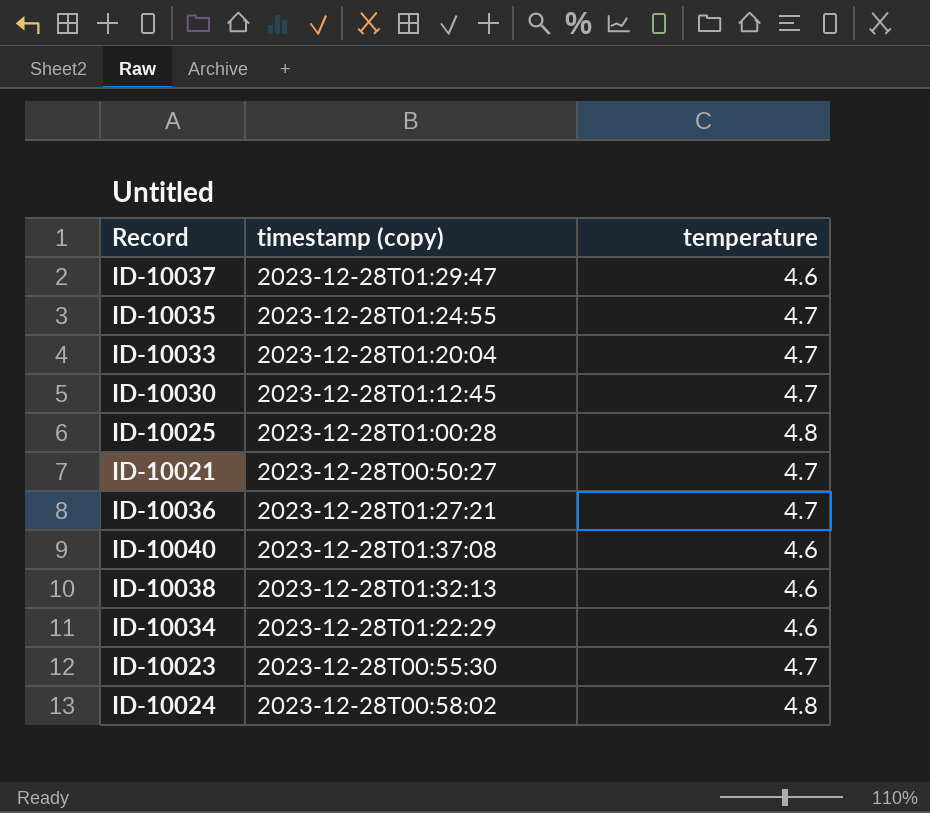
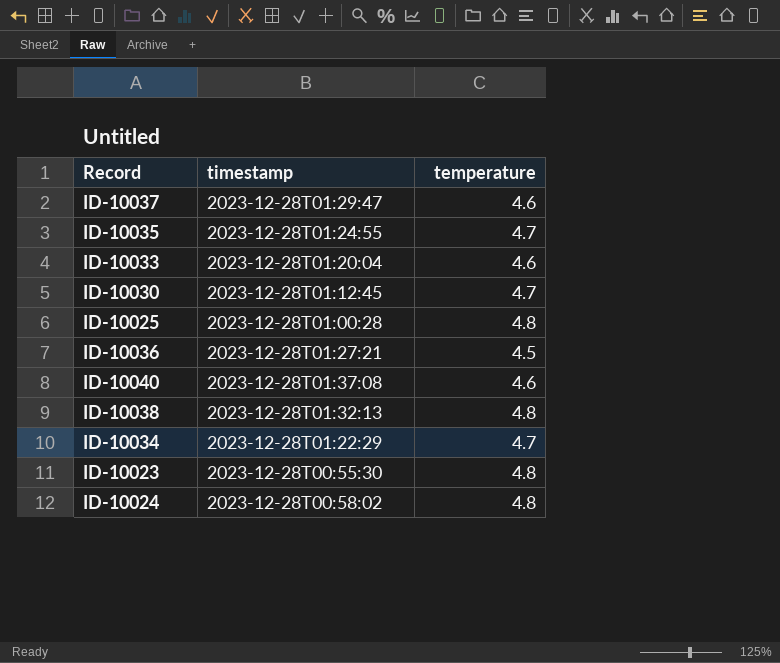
column name: timestamp (copy) -> timestamp
row ID-10021: 2023-12-28T00:50:27 | 4.7 -> none
ID-10033 | temperature: 4.7 -> 4.6
ID-10036 | temperature: 4.7 -> 4.5
ID-10038 | temperature: 4.6 -> 4.8
ID-10034 | temperature: 4.6 -> 4.7
ID-10023 | temperature: 4.7 -> 4.8

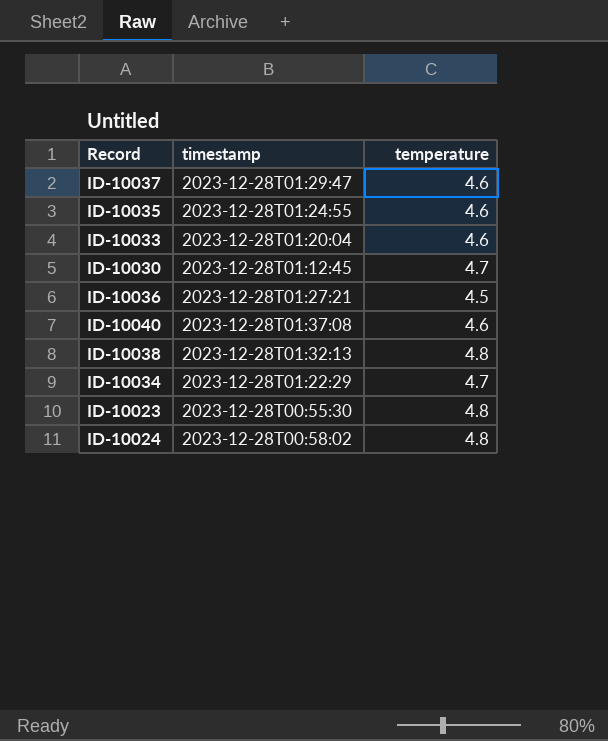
row ID-10025: 2023-12-28T01:00:28 | 4.8 -> none
ID-10035 | temperature: 4.7 -> 4.6

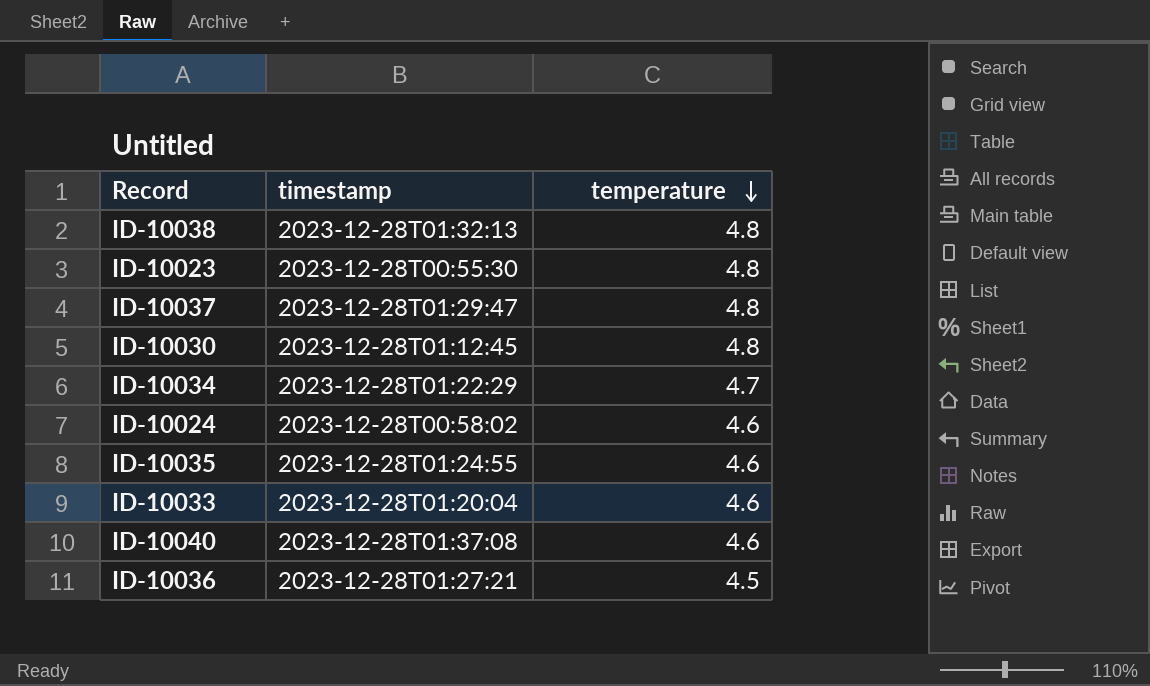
row order: none -> temperature descending
ID-10037 | temperature: 4.6 -> 4.8
ID-10030 | temperature: 4.7 -> 4.8
ID-10024 | temperature: 4.8 -> 4.6

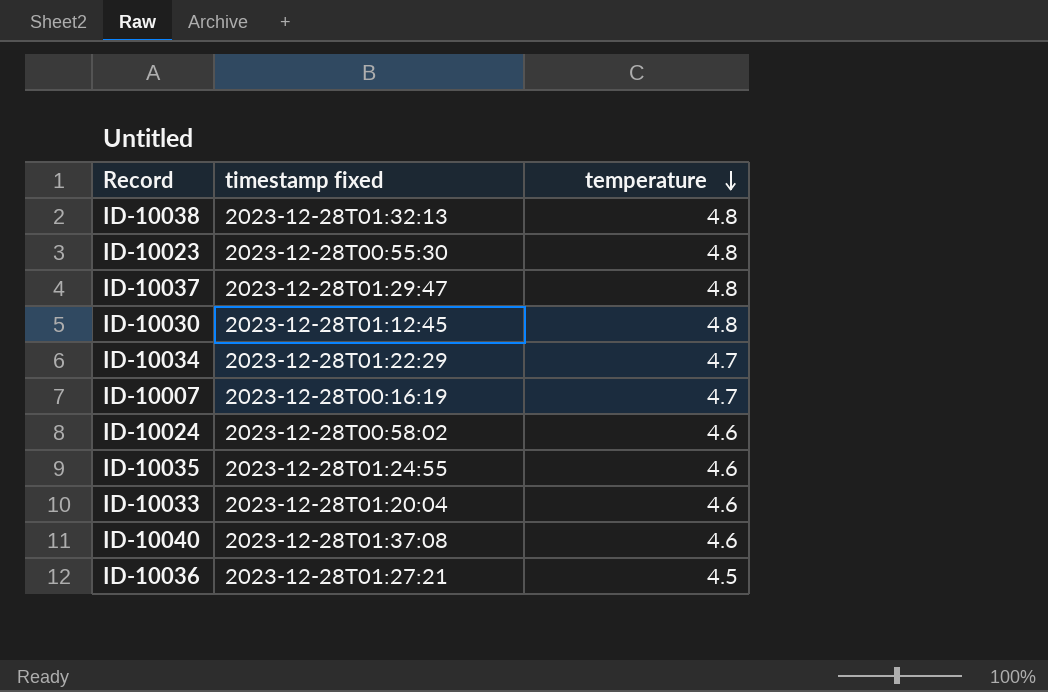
column name: timestamp -> timestamp fixed
row ID-10007: none -> 2023-12-28T00:16:19 | 4.7

